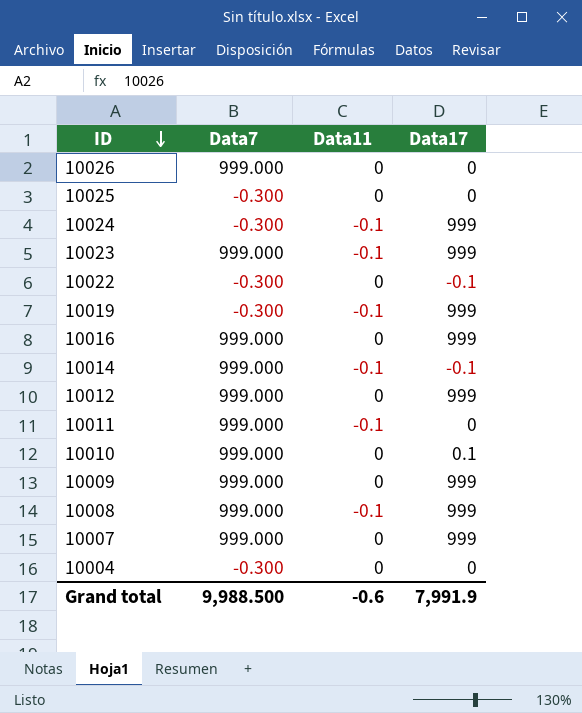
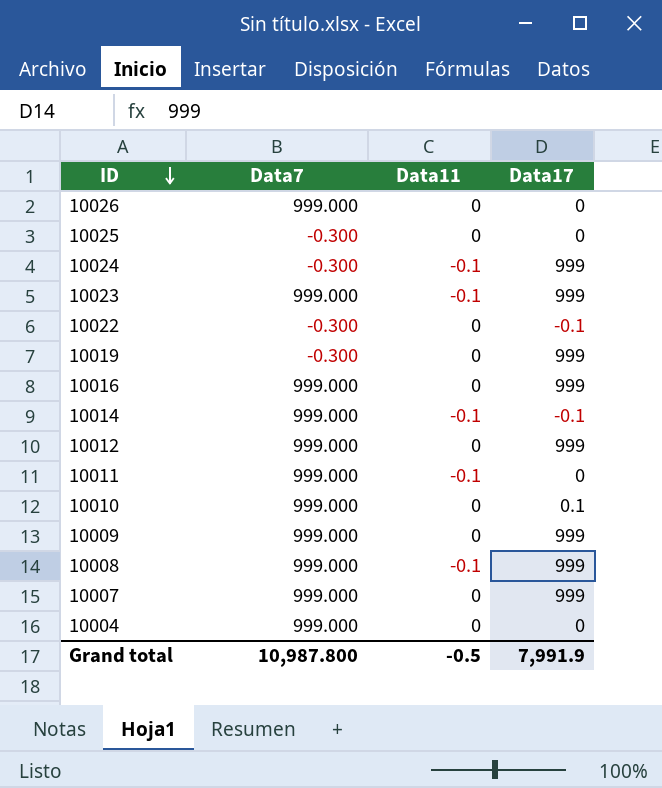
10019 | Data11: -0.1 -> 0
10004 | Data7: -0.300 -> 999.000
Grand total | Data7: 9,988.500 -> 10,987.800
Grand total | Data11: -0.6 -> -0.5

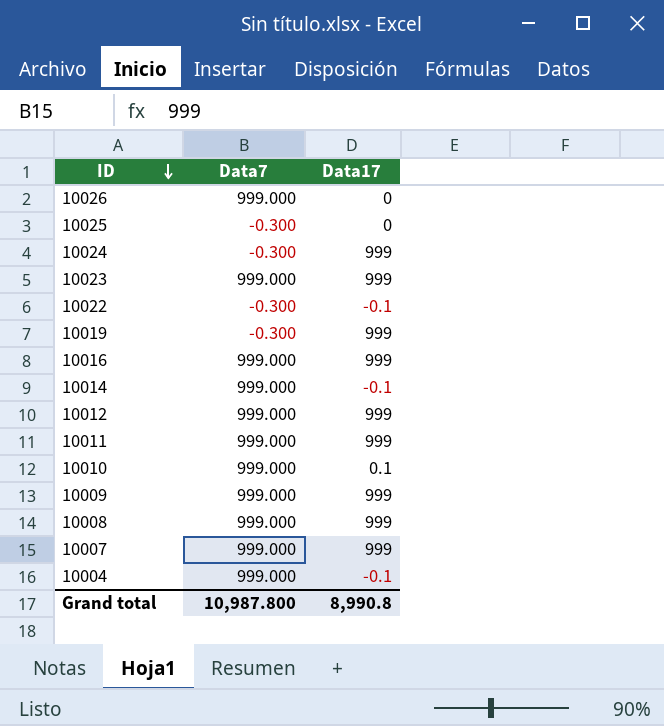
column Data11 | position: 3 -> none
10011 | Data17: 0 -> 999
10004 | Data17: 0 -> -0.1
Grand total | Data17: 7,991.9 -> 8,990.8

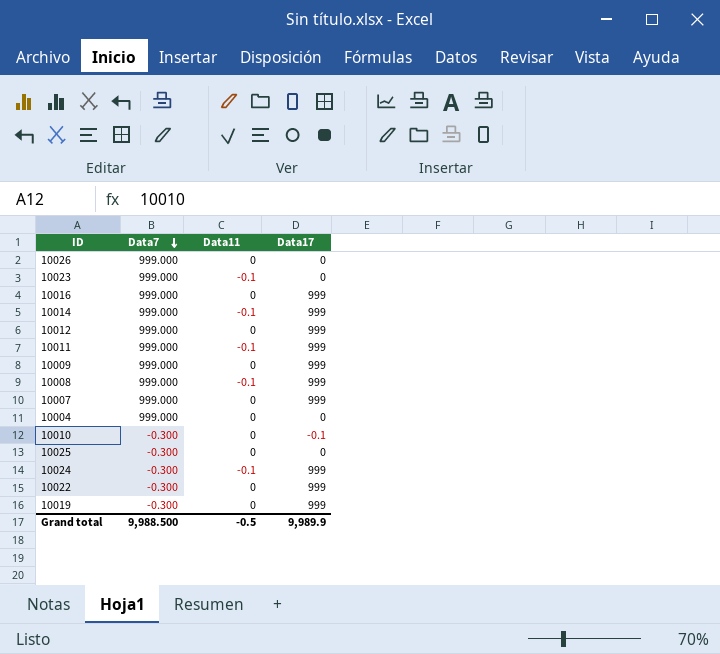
row order: ID descending -> Data7 descending
column Data11 | position: none -> 3
10023 | Data17: 999 -> 0
10014 | Data17: -0.1 -> 999
10004 | Data17: -0.1 -> 0
10010 | Data7: 999.000 -> -0.300
10010 | Data17: 0.1 -> -0.1
10022 | Data17: -0.1 -> 999
Grand total | Data7: 10,987.800 -> 9,988.500
Grand total | Data17: 8,990.8 -> 9,989.9

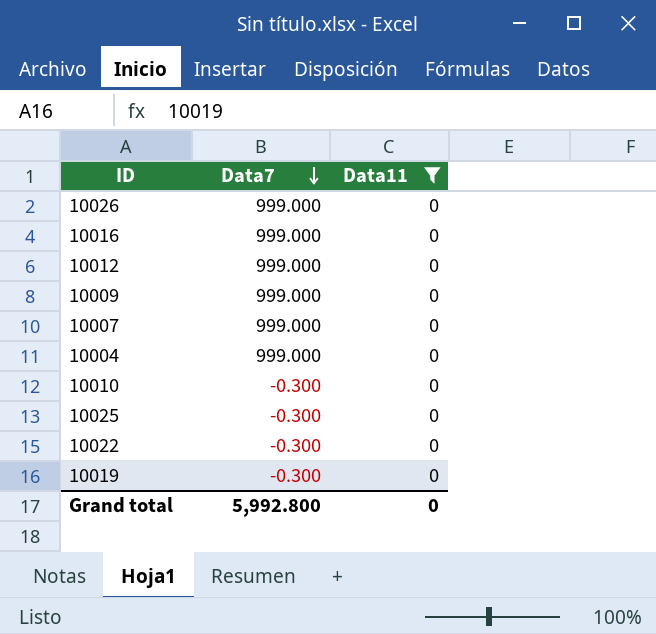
filter: none -> Data11 = 0
column Data17 | position: 4 -> none
Grand total | Data7: 9,988.500 -> 5,992.800
Grand total | Data11: -0.5 -> 0

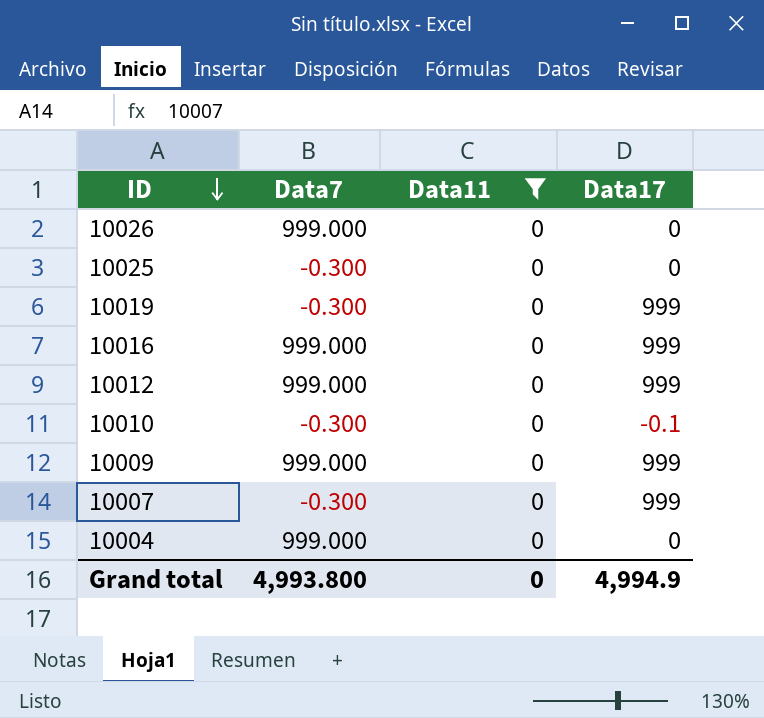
row order: Data7 descending -> ID descending
column Data17 | position: none -> 4
row 10022: -0.300 | 0 -> none
10007 | Data7: 999.000 -> -0.300
Grand total | Data7: 5,992.800 -> 4,993.800

